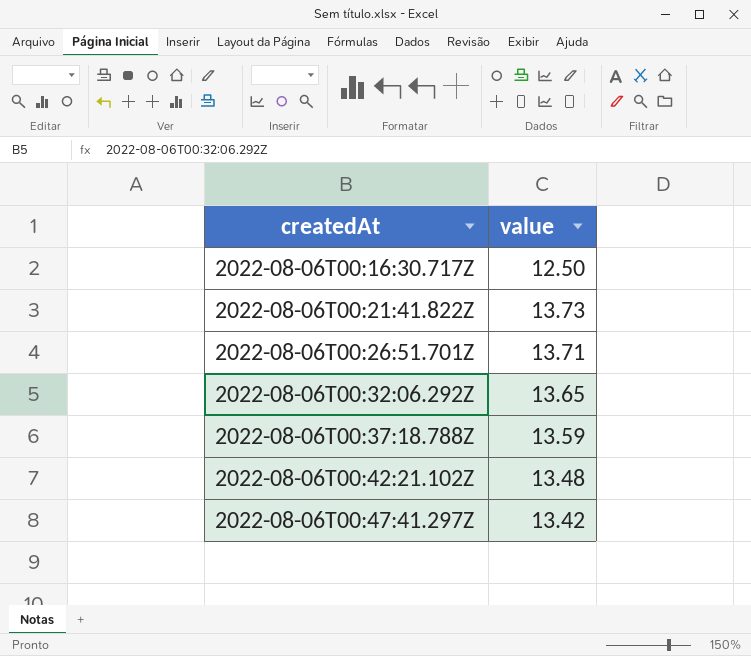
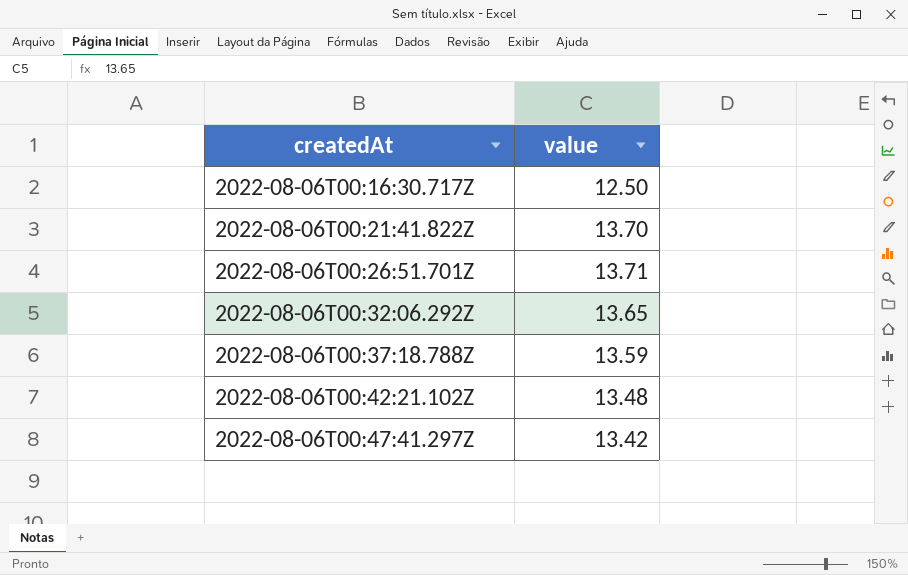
2022-08-06T00:21:41.822Z | value: 13.73 -> 13.70

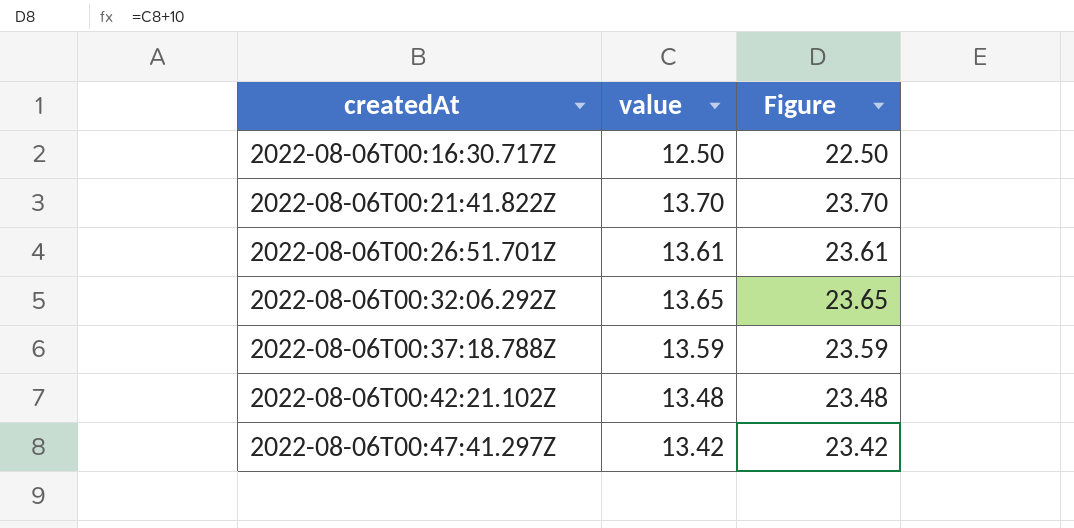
column Figure | formula: none -> [value] + 10
2022-08-06T00:26:51.701Z | value: 13.71 -> 13.61

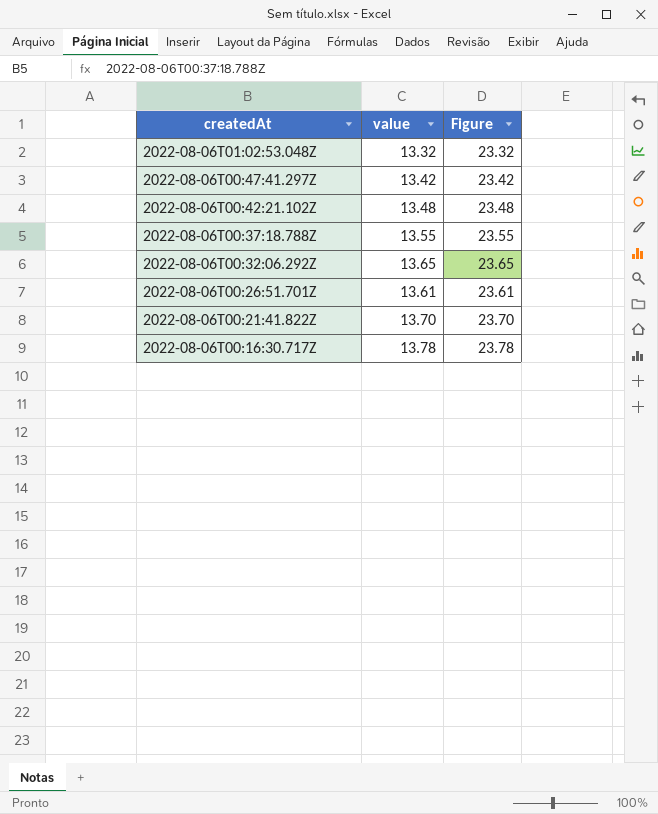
row order: createdAt ascending -> createdAt descending
row 2022-08-06T01:02:53.048Z: none -> 13.32 | 23.32
2022-08-06T00:37:18.788Z | value: 13.59 -> 13.55
2022-08-06T00:37:18.788Z | Figure: 23.59 -> 23.55
2022-08-06T00:16:30.717Z | value: 12.50 -> 13.78
2022-08-06T00:16:30.717Z | Figure: 22.50 -> 23.78

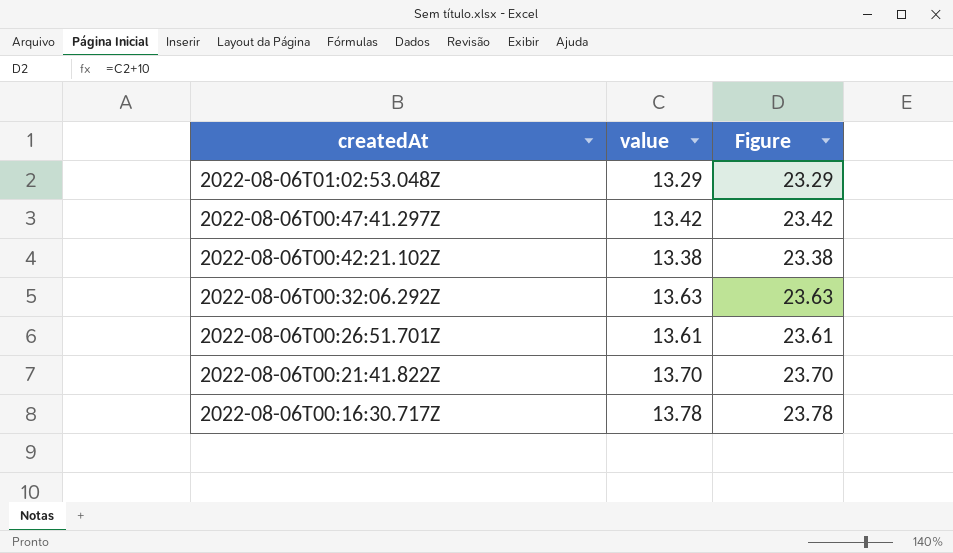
row 2022-08-06T00:37:18.788Z: 13.55 | 23.55 -> none
2022-08-06T01:02:53.048Z | value: 13.32 -> 13.29
2022-08-06T01:02:53.048Z | Figure: 23.32 -> 23.29
2022-08-06T00:42:21.102Z | value: 13.48 -> 13.38
2022-08-06T00:42:21.102Z | Figure: 23.48 -> 23.38
2022-08-06T00:32:06.292Z | value: 13.65 -> 13.63
2022-08-06T00:32:06.292Z | Figure: 23.65 -> 23.63

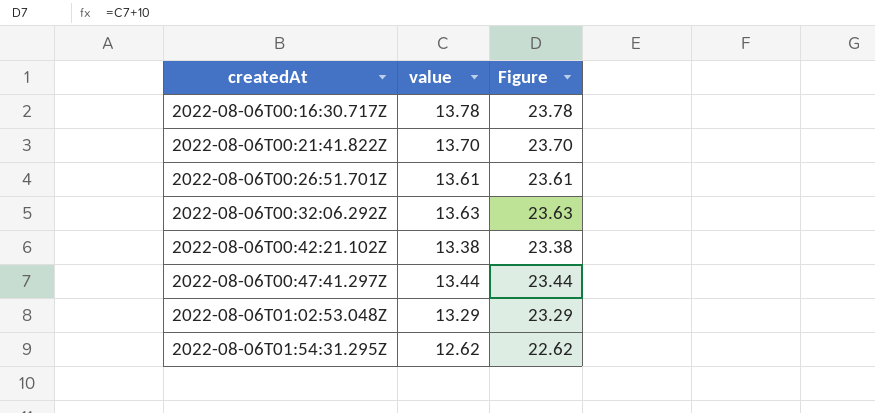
row order: createdAt descending -> createdAt ascending
2022-08-06T00:47:41.297Z | value: 13.42 -> 13.44
2022-08-06T00:47:41.297Z | Figure: 23.42 -> 23.44
row 2022-08-06T01:54:31.295Z: none -> 12.62 | 22.62

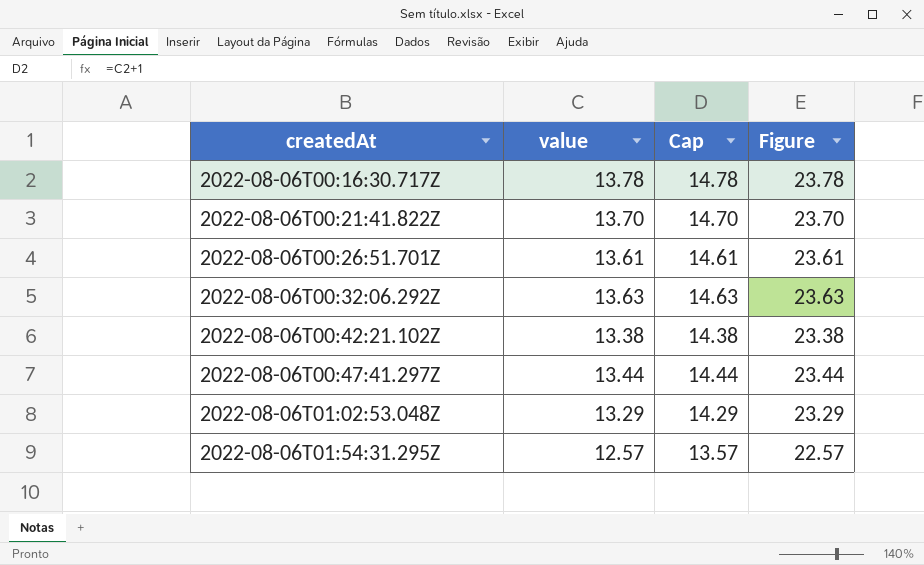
column Cap | formula: none -> [value] + 1
2022-08-06T01:54:31.295Z | value: 12.62 -> 12.57
2022-08-06T01:54:31.295Z | Figure: 22.62 -> 22.57

